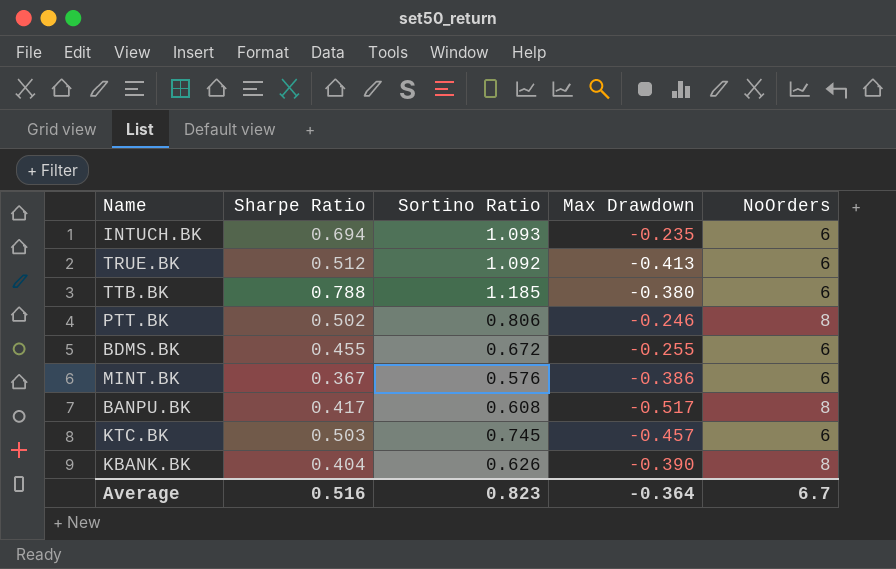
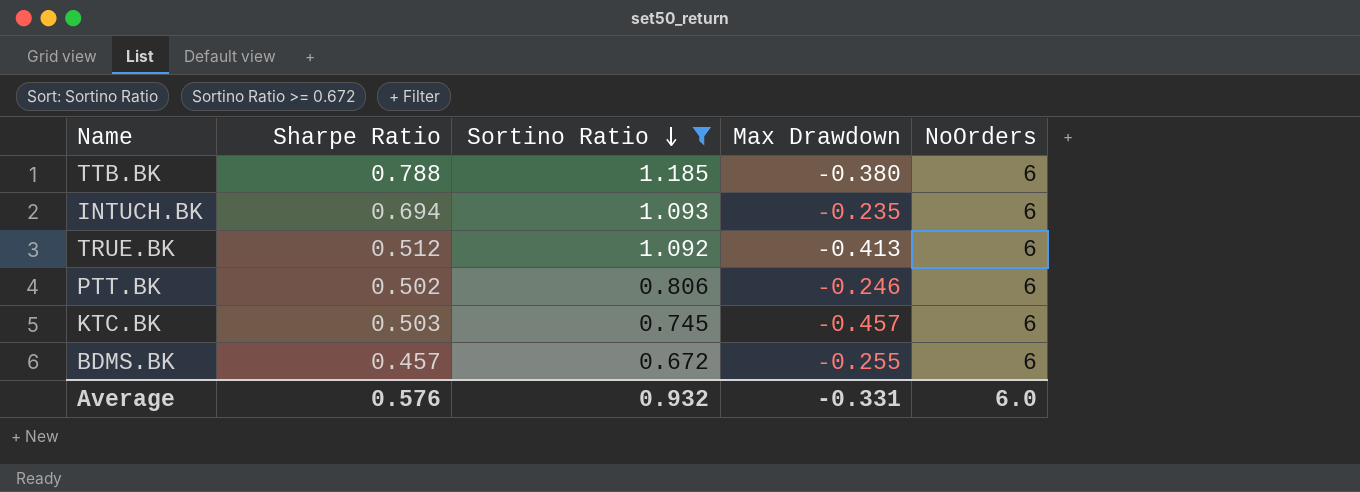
filter: none -> Sortino Ratio >= 0.672
row order: none -> Sortino Ratio descending
PTT.BK | NoOrders: 8 -> 6
BDMS.BK | Sharpe Ratio: 0.455 -> 0.457
Average | Sharpe Ratio: 0.516 -> 0.576
Average | Sortino Ratio: 0.823 -> 0.932
Average | Max Drawdown: -0.364 -> -0.331
Average | NoOrders: 6.7 -> 6.0

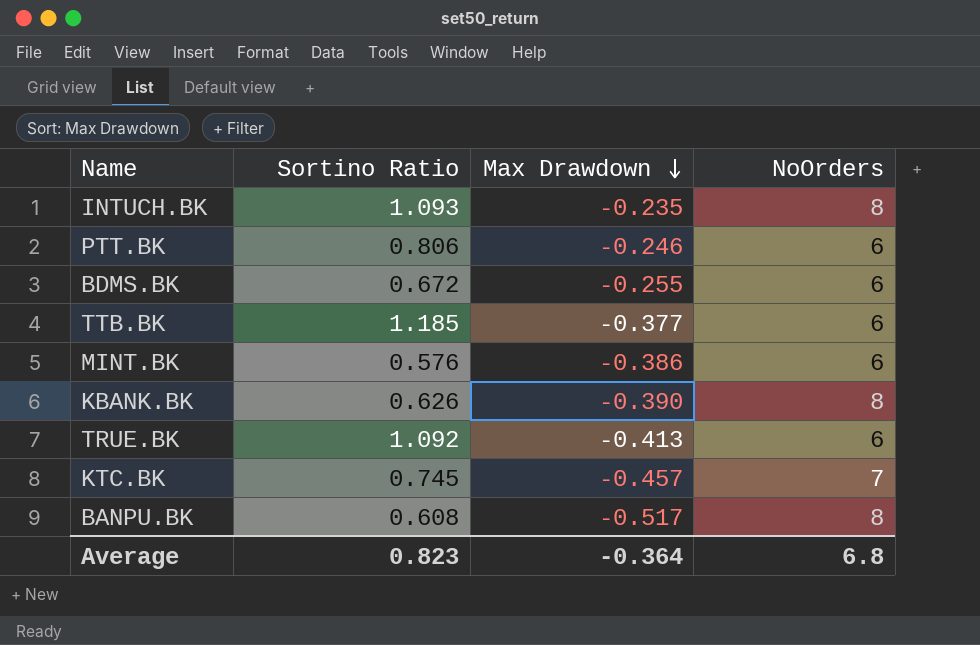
filter: Sortino Ratio >= 0.672 -> none
row order: Sortino Ratio descending -> Max Drawdown descending
column Sharpe Ratio | position: 2 -> none
INTUCH.BK | NoOrders: 6 -> 8
TTB.BK | Max Drawdown: -0.380 -> -0.377
KTC.BK | NoOrders: 6 -> 7
Average | Sortino Ratio: 0.932 -> 0.823
Average | Max Drawdown: -0.331 -> -0.364
Average | NoOrders: 6.0 -> 6.8

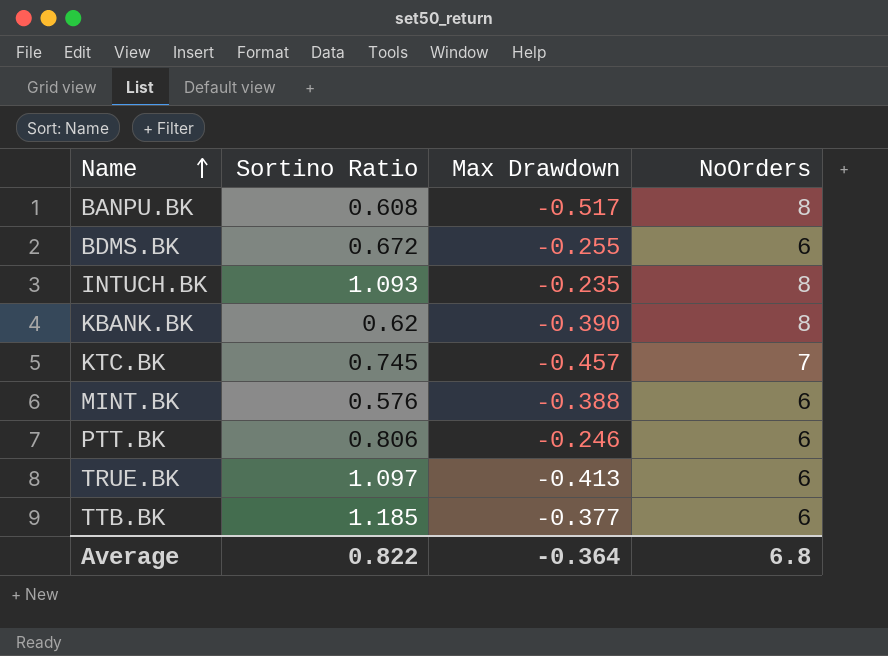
row order: Max Drawdown descending -> Name ascending
KBANK.BK | Sortino Ratio: 0.626 -> 0.62
MINT.BK | Max Drawdown: -0.386 -> -0.388
TRUE.BK | Sortino Ratio: 1.092 -> 1.097
Average | Sortino Ratio: 0.823 -> 0.822

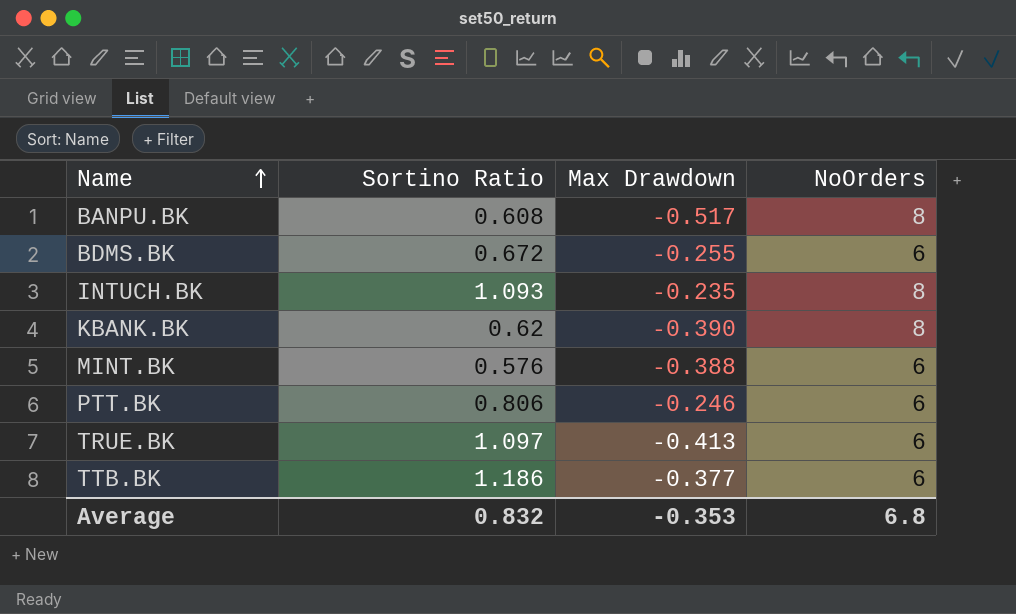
row KTC.BK: 0.745 | -0.457 | 7 -> none
TTB.BK | Sortino Ratio: 1.185 -> 1.186
Average | Sortino Ratio: 0.822 -> 0.832
Average | Max Drawdown: -0.364 -> -0.353

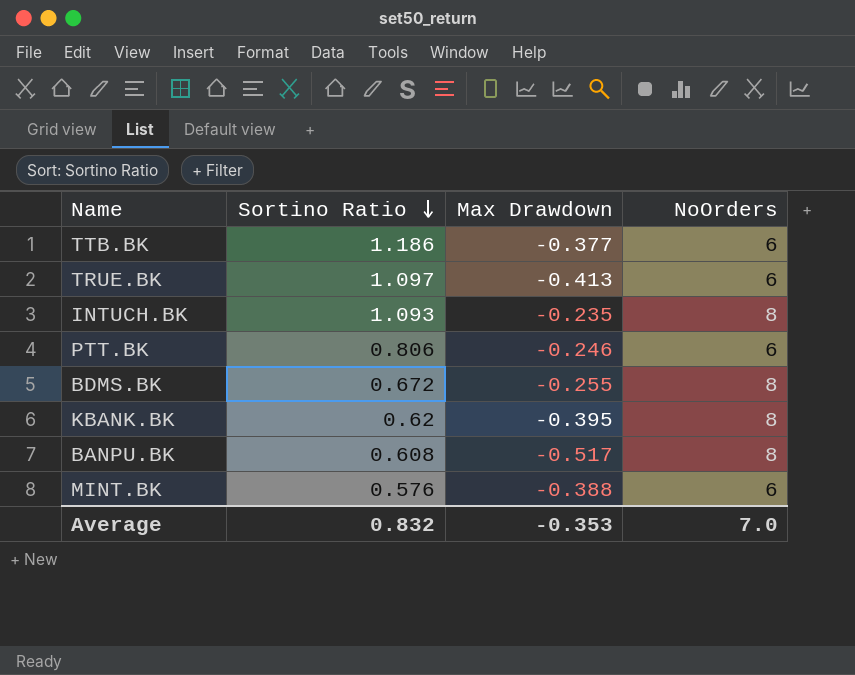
row order: Name ascending -> Sortino Ratio descending
BDMS.BK | NoOrders: 6 -> 8
KBANK.BK | Max Drawdown: -0.390 -> -0.395
Average | NoOrders: 6.8 -> 7.0

